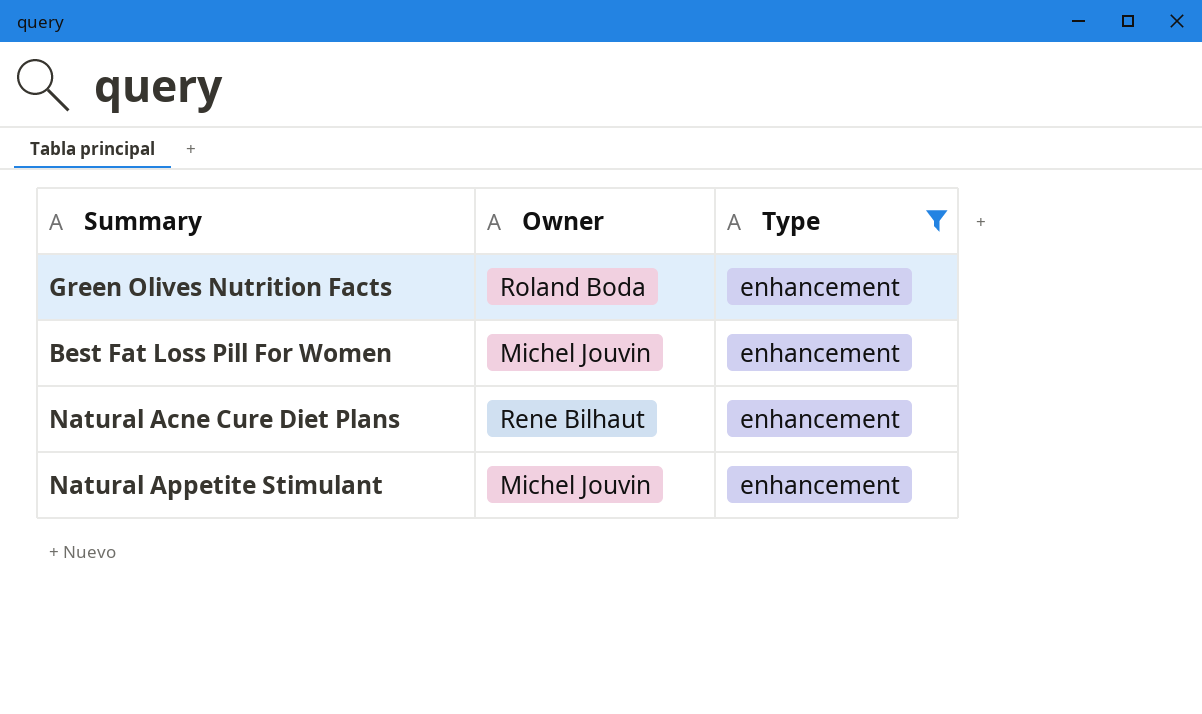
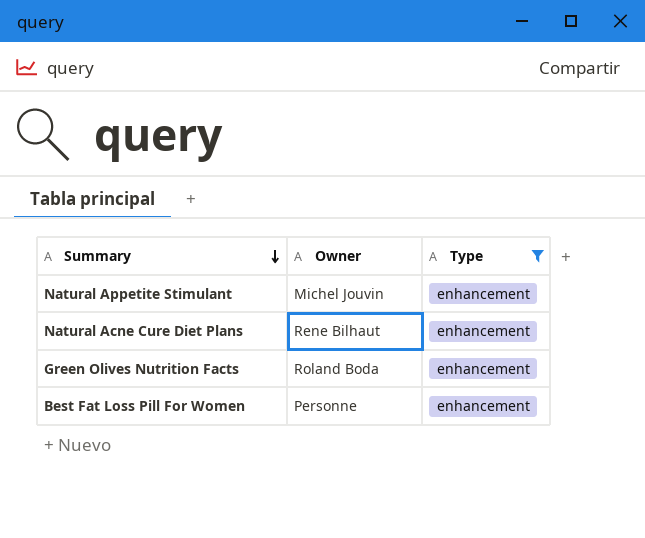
row order: none -> Summary descending
Best Fat Loss Pill For Women | Owner: Michel Jouvin -> Personne

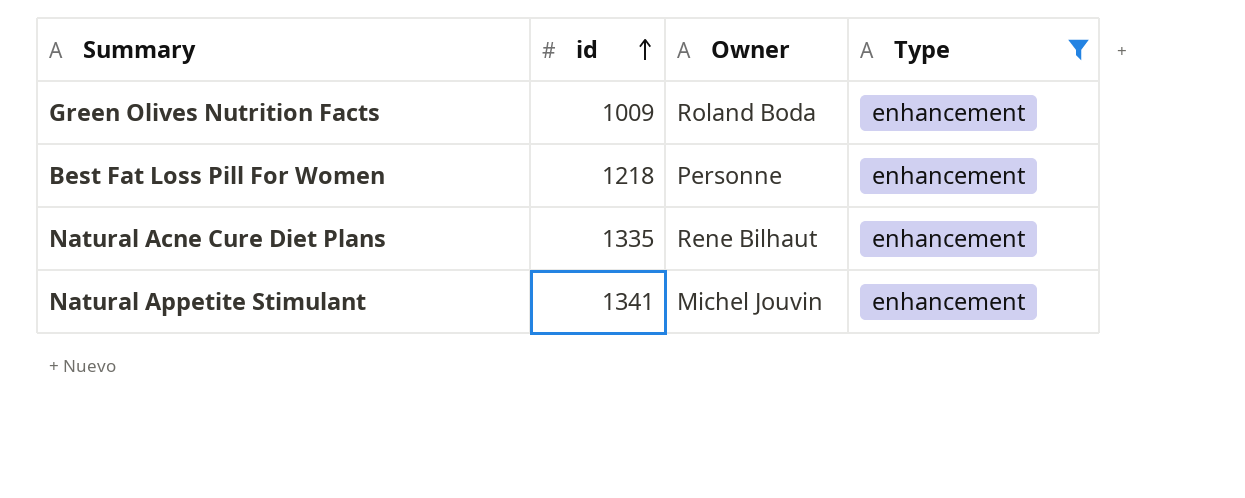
row order: Summary descending -> id ascending
column id | position: none -> 2

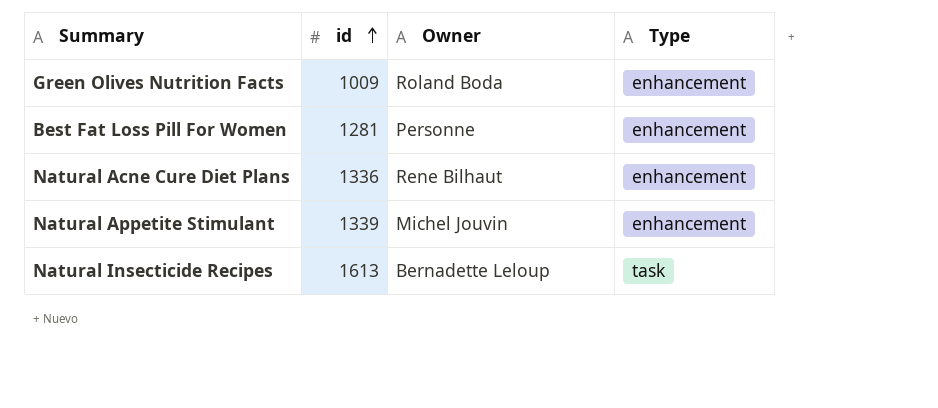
filter: Type = enhancement -> none
Best Fat Loss Pill For Women | id: 1218 -> 1281
Natural Acne Cure Diet Plans | id: 1335 -> 1336
Natural Appetite Stimulant | id: 1341 -> 1339

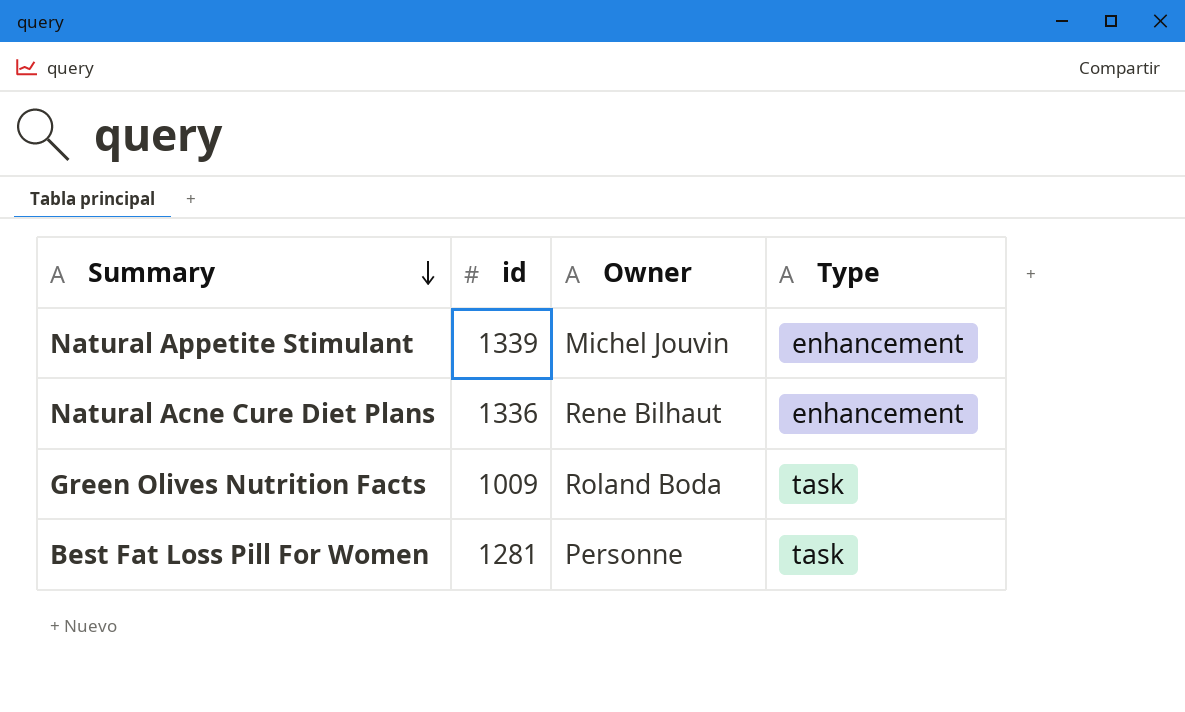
row order: id ascending -> Summary descending
row Natural Insecticide Recipes: 1613 | Bernadette Leloup | task -> none
Green Olives Nutrition Facts | Type: enhancement -> task
Best Fat Loss Pill For Women | Type: enhancement -> task

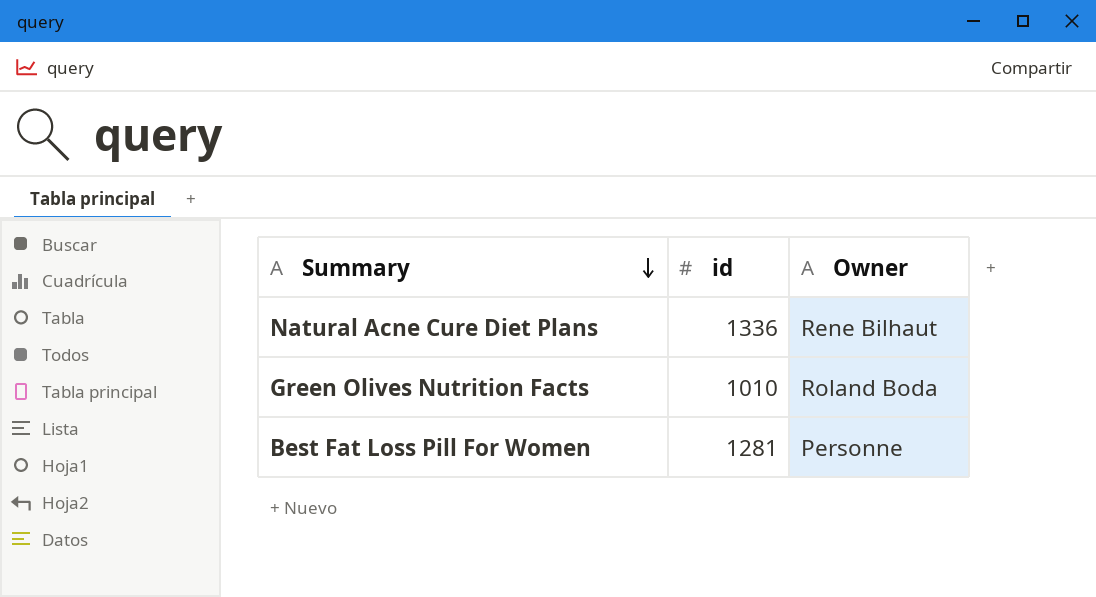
column Type | position: 4 -> none
row Natural Appetite Stimulant: 1339 | Michel Jouvin | enhancement -> none
Green Olives Nutrition Facts | id: 1009 -> 1010

